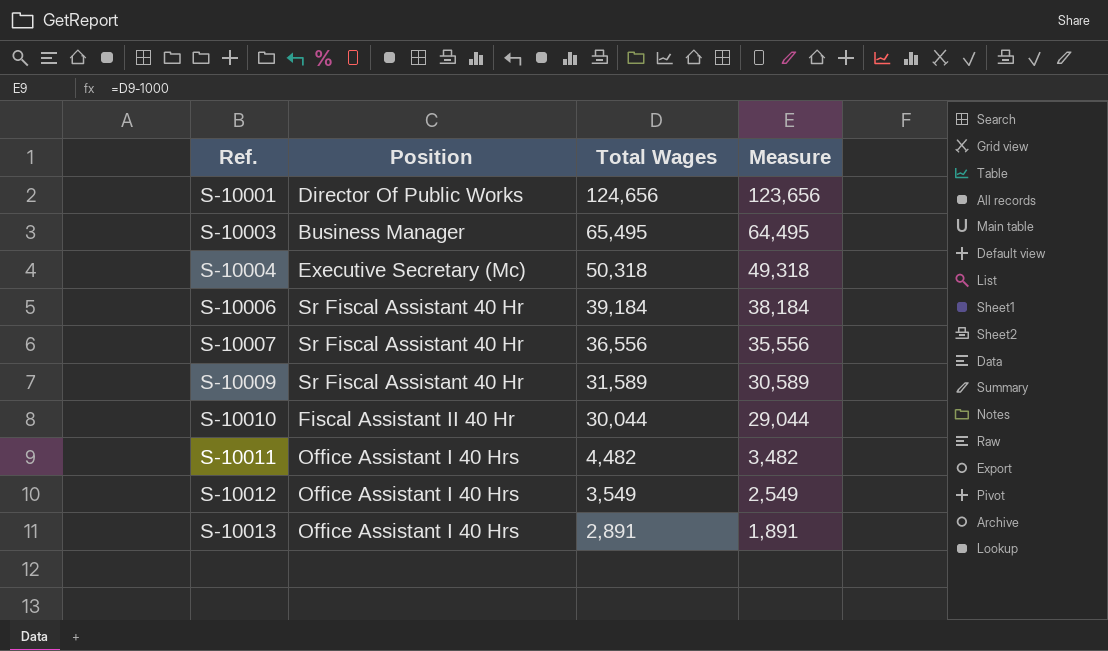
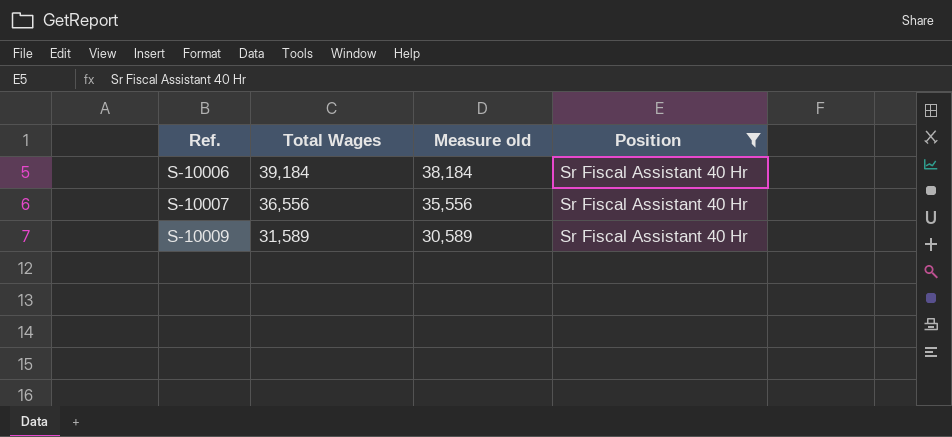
filter: none -> Position = Sr Fiscal Assistant 40 Hr
column name: Measure -> Measure old
column Position | position: 2 -> 4

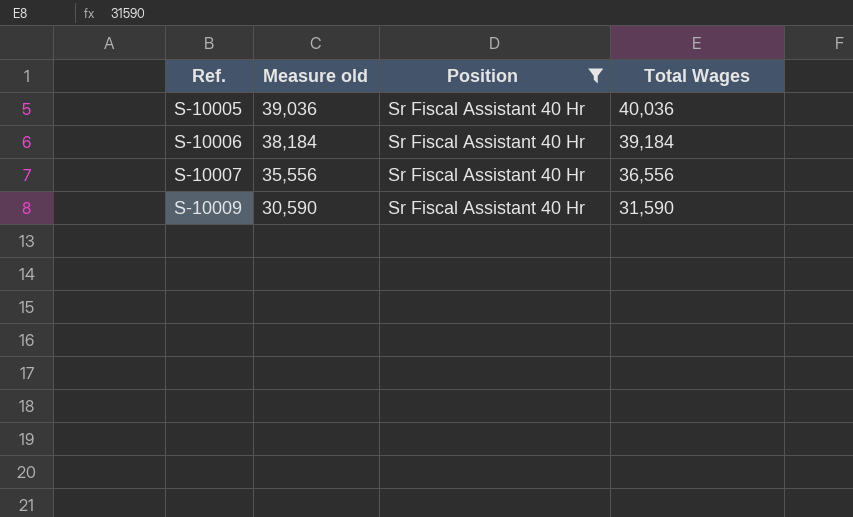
column Total Wages | position: 2 -> 4
row S-10005: none -> 39,036 | Sr Fiscal Assistant 40 Hr | 40,036
S-10009 | Measure old: 30,589 -> 30,590
S-10009 | Total Wages: 31,589 -> 31,590

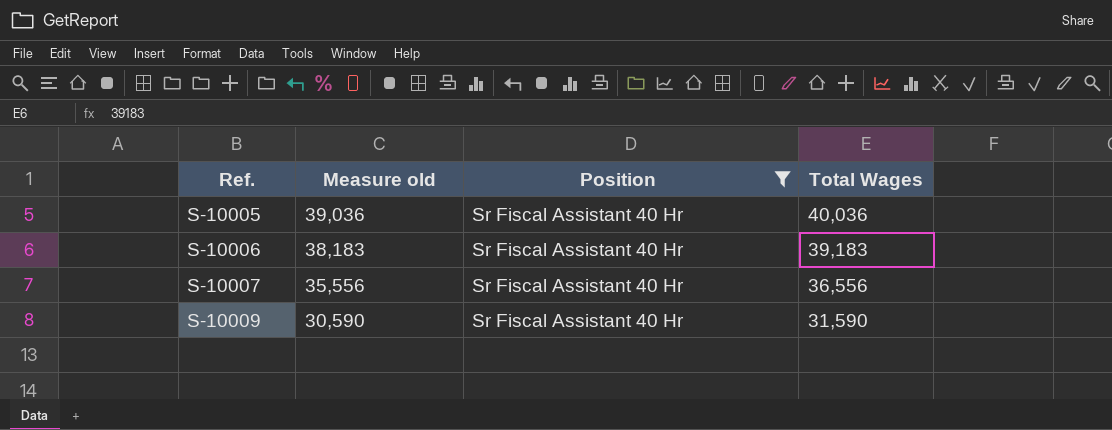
S-10006 | Measure old: 38,184 -> 38,183
S-10006 | Total Wages: 39,184 -> 39,183

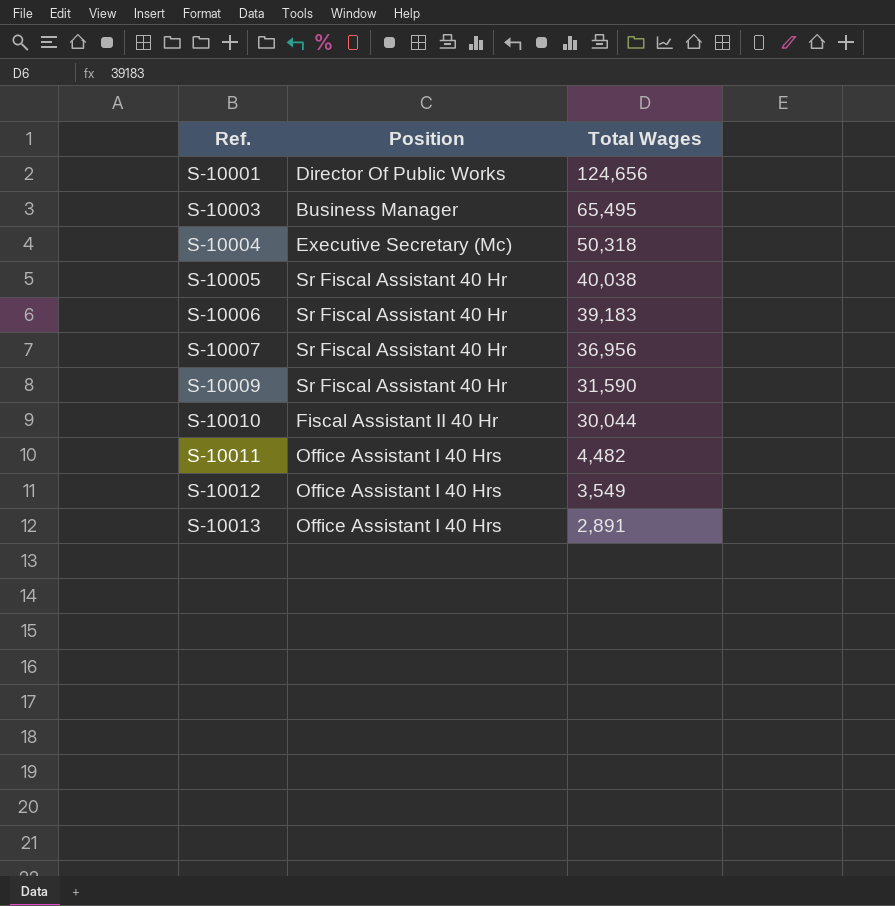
filter: Position = Sr Fiscal Assistant 40 Hr -> none
column Measure old | formula: [Total Wages] - 1000 -> none
S-10005 | Total Wages: 40,036 -> 40,038
S-10007 | Total Wages: 36,556 -> 36,956

